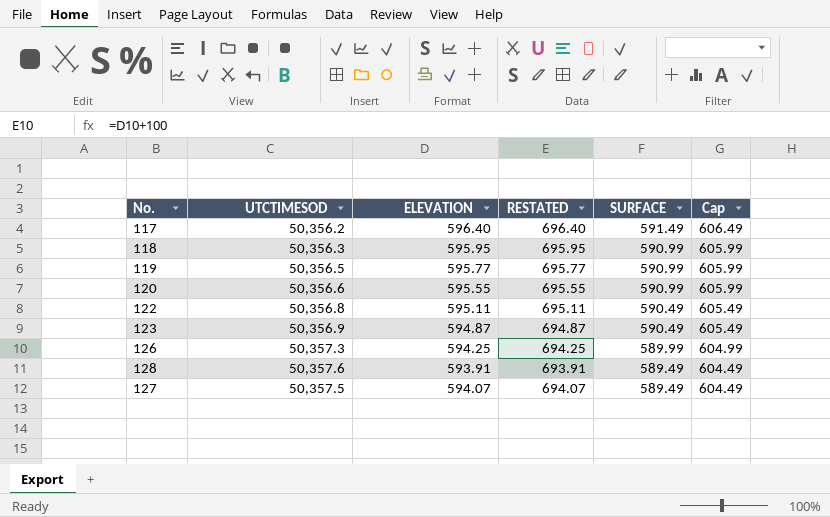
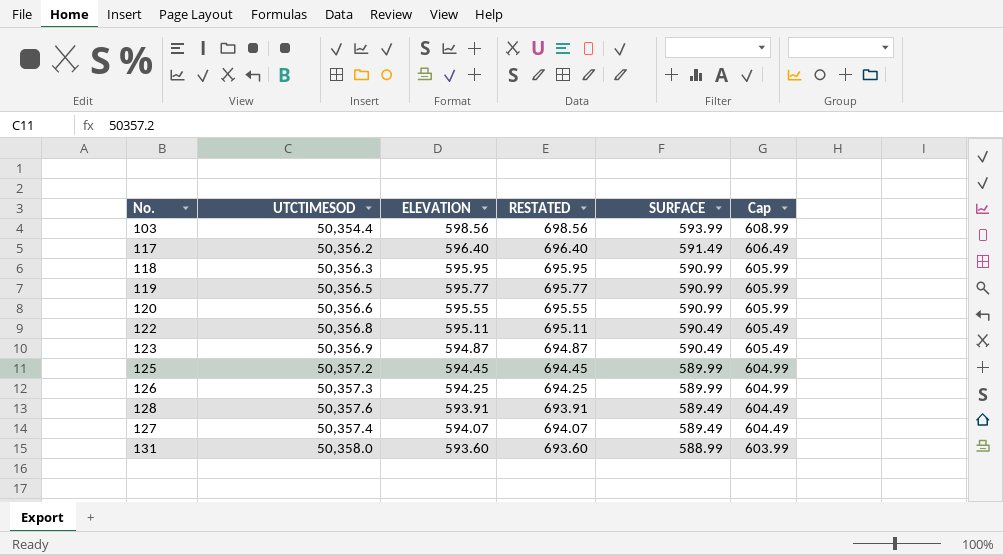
row 103: none -> 50,354.4 | 598.56 | 698.56 | 593.99 | 608.99
row 125: none -> 50,357.2 | 594.45 | 694.45 | 589.99 | 604.99
127 | UTCTIMESOD: 50,357.5 -> 50,357.4
row 131: none -> 50,358.0 | 593.60 | 693.60 | 588.99 | 603.99

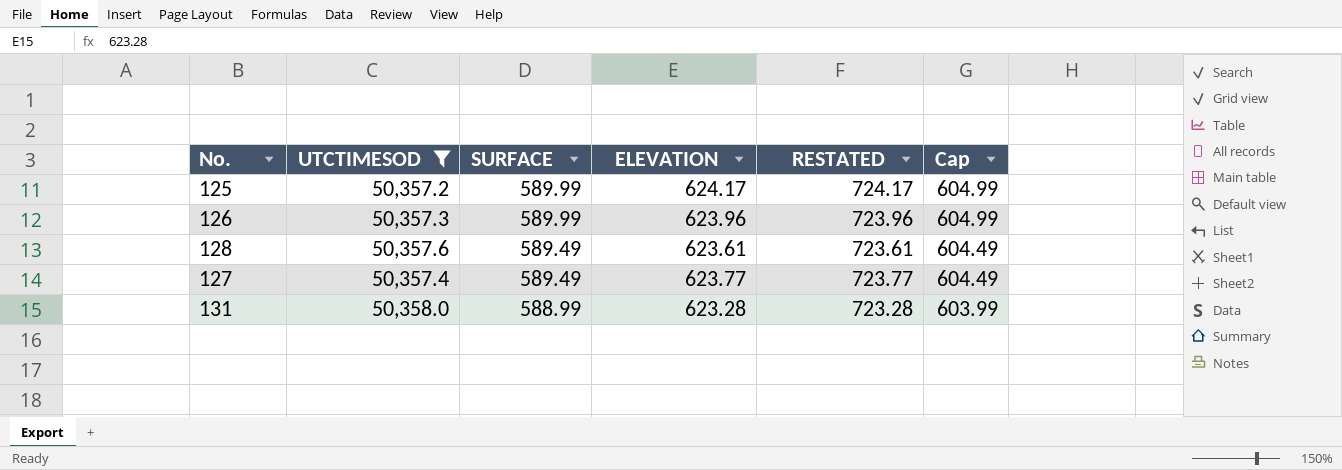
filter: none -> UTCTIMESOD >= 50,357.2
column SURFACE | position: 5 -> 3
125 | ELEVATION: 594.45 -> 624.17
125 | RESTATED: 694.45 -> 724.17
126 | ELEVATION: 594.25 -> 623.96
126 | RESTATED: 694.25 -> 723.96
128 | ELEVATION: 593.91 -> 623.61
128 | RESTATED: 693.91 -> 723.61
127 | ELEVATION: 594.07 -> 623.77
127 | RESTATED: 694.07 -> 723.77
131 | ELEVATION: 593.60 -> 623.28
131 | RESTATED: 693.60 -> 723.28

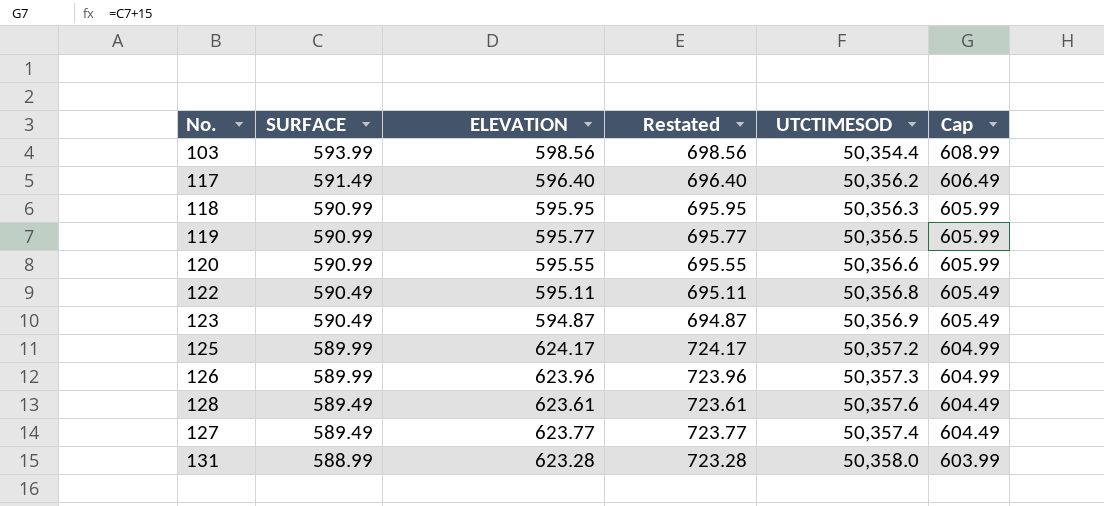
filter: UTCTIMESOD >= 50,357.2 -> none
column name: RESTATED -> Restated
column UTCTIMESOD | position: 2 -> 5

